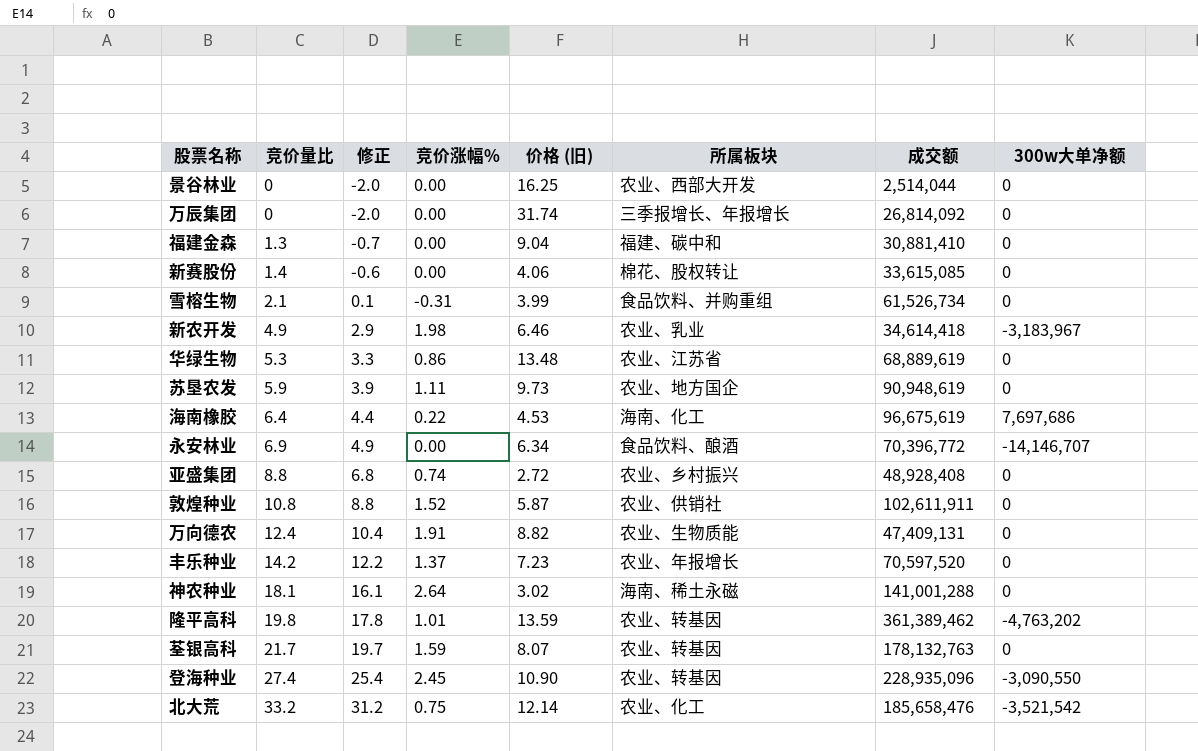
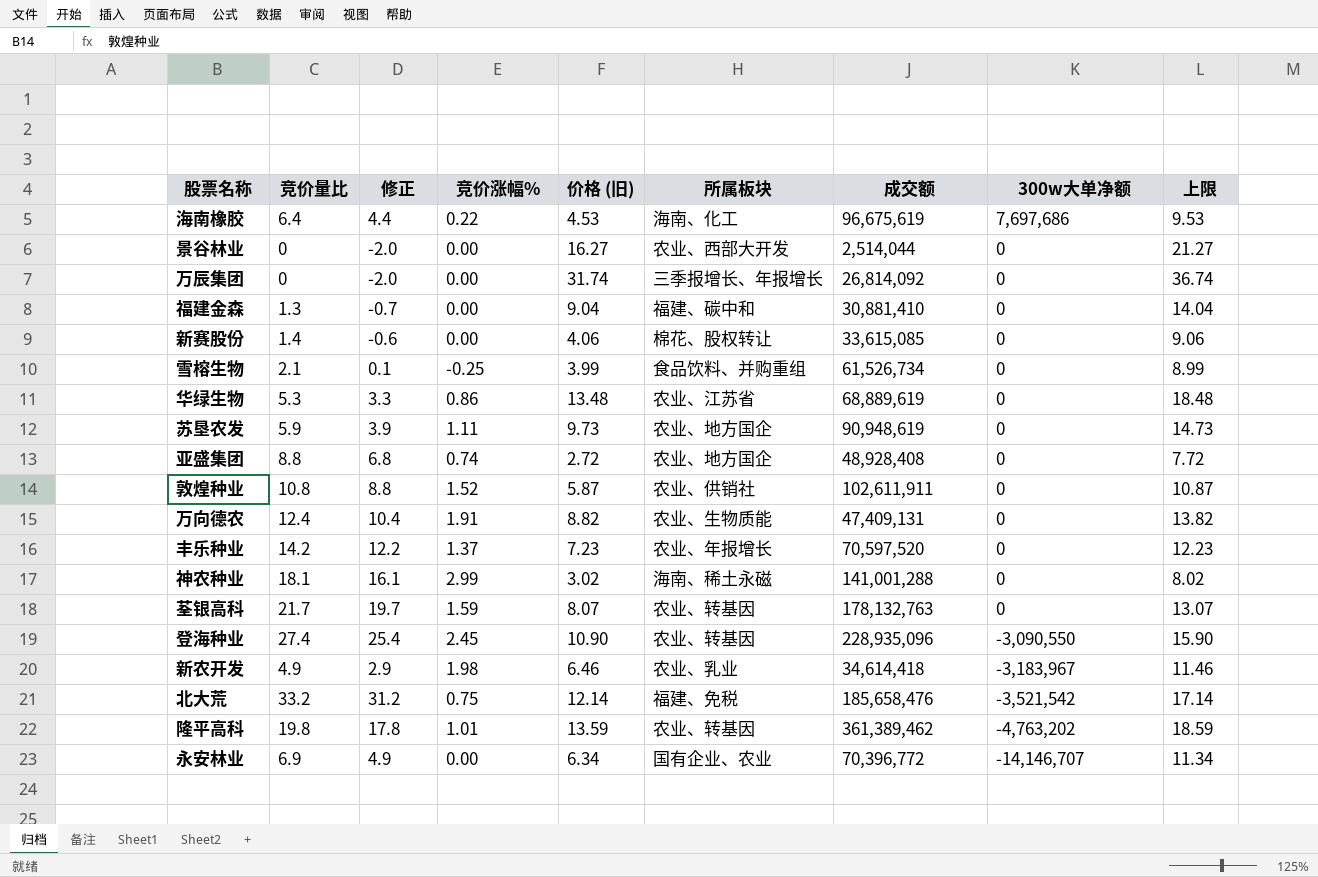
row order: 竞价量比 ascending -> 300w大单净额 descending
column 上限 | formula: none -> [价格 (旧)] + 5
景谷林业 | 价格 (旧): 16.25 -> 16.27
雪榕生物 | 竞价涨幅%: -0.31 -> -0.25
亚盛集团 | 所属板块: 农业、乡村振兴 -> 农业、地方国企
神农种业 | 竞价涨幅%: 2.64 -> 2.99
北大荒 | 所属板块: 农业、化工 -> 福建、免税
永安林业 | 所属板块: 食品饮料、酿酒 -> 国有企业、农业

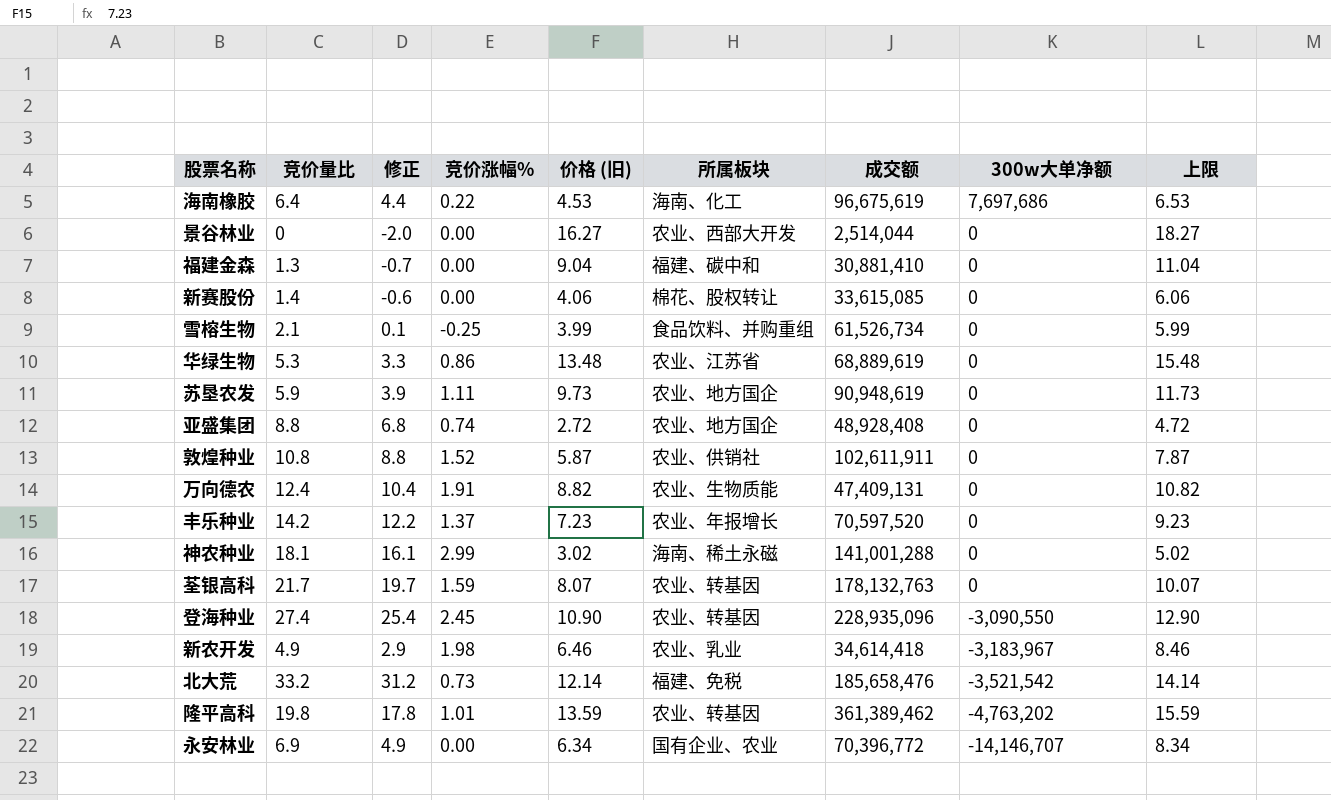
column 上限 | formula: [价格 (旧)] + 5 -> [价格 (旧)] + 2
row 万辰集团: 0 | -2.0 | 0.00 | 31.74 | 三季报增长、年报增长 | 26,814,092 | 0 | 36.74 -> none
北大荒 | 竞价涨幅%: 0.75 -> 0.73

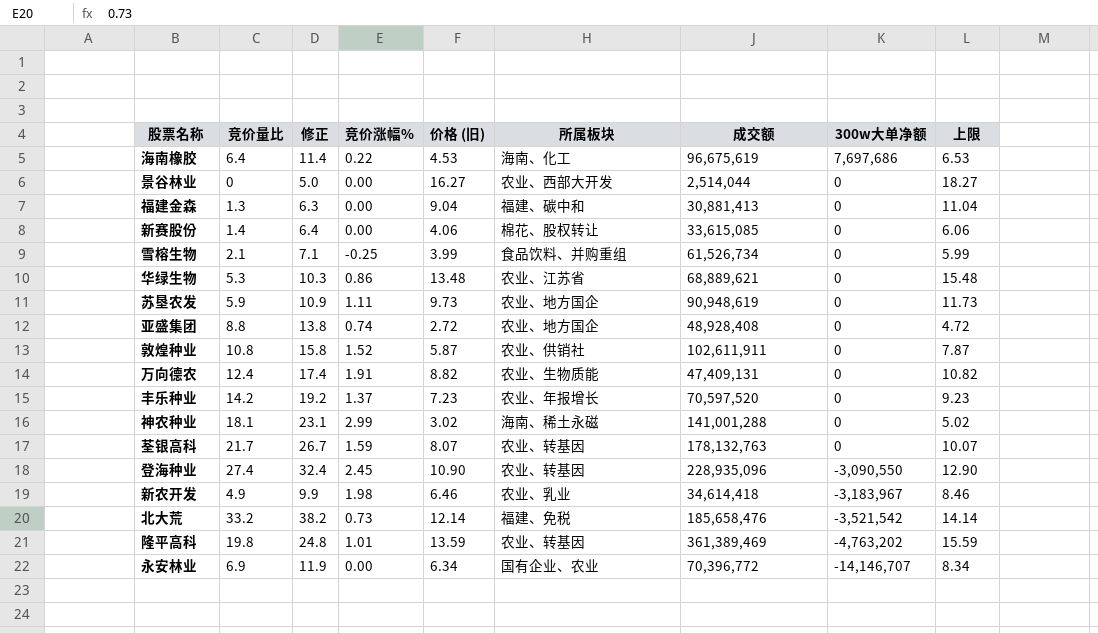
column 修正 | formula: [竞价量比] - 2 -> [竞价量比] + 5
福建金森 | 成交额: 30,881,410 -> 30,881,413
华绿生物 | 成交额: 68,889,619 -> 68,889,621
隆平高科 | 成交额: 361,389,462 -> 361,389,469

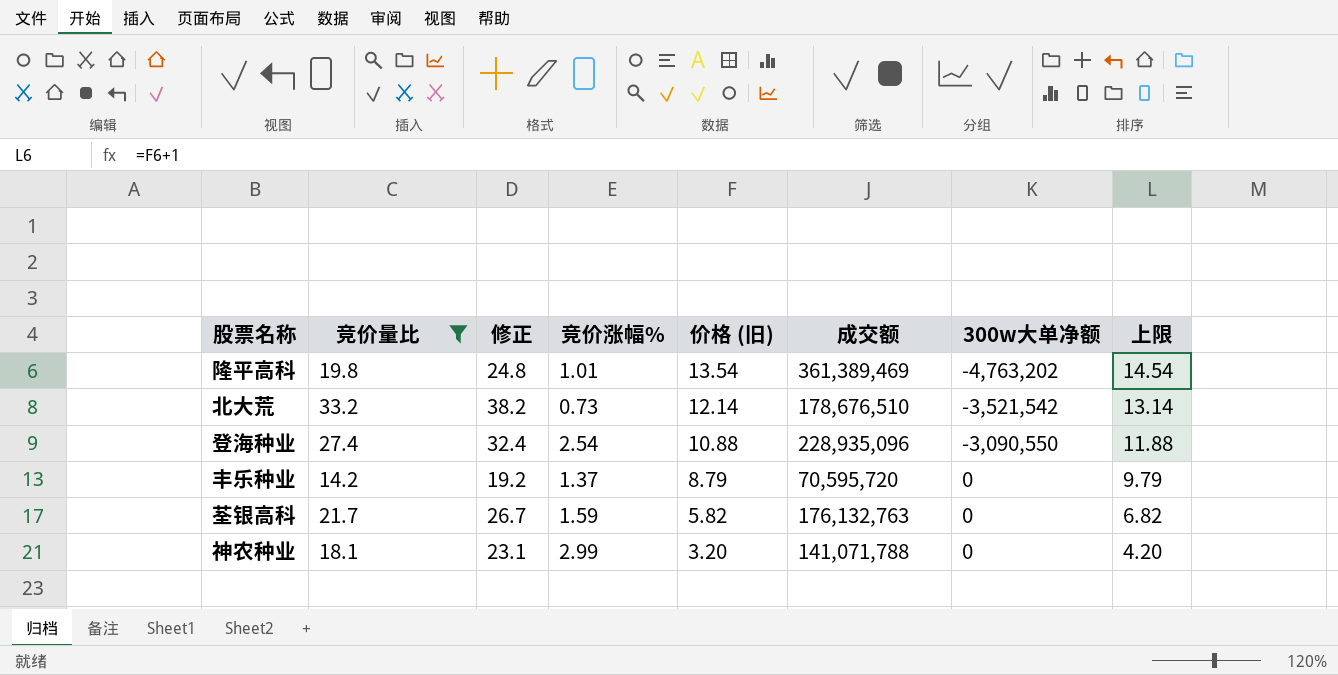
filter: none -> 竞价量比 >= 14.2
row order: 300w大单净额 descending -> 价格 (旧) descending
column 所属板块 | position: 6 -> none
column 上限 | formula: [价格 (旧)] + 2 -> [价格 (旧)] + 1
隆平高科 | 价格 (旧): 13.59 -> 13.54
北大荒 | 成交额: 185,658,476 -> 178,676,510
登海种业 | 竞价涨幅%: 2.45 -> 2.54
登海种业 | 价格 (旧): 10.90 -> 10.88
丰乐种业 | 价格 (旧): 7.23 -> 8.79
丰乐种业 | 成交额: 70,597,520 -> 70,595,720
荃银高科 | 价格 (旧): 8.07 -> 5.82
荃银高科 | 成交额: 178,132,763 -> 176,132,763
神农种业 | 价格 (旧): 3.02 -> 3.20
神农种业 | 成交额: 141,001,288 -> 141,071,788

